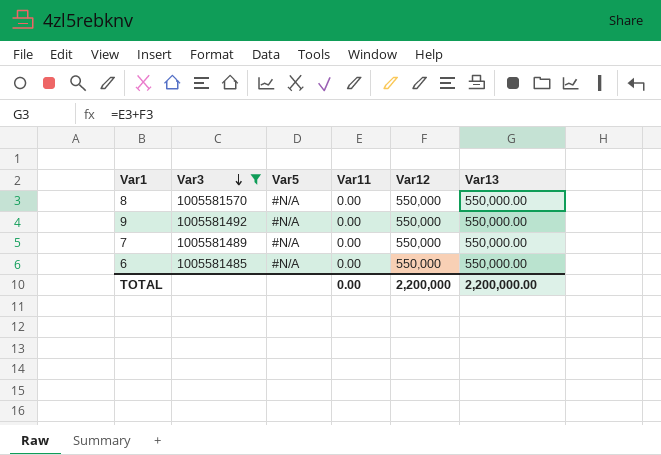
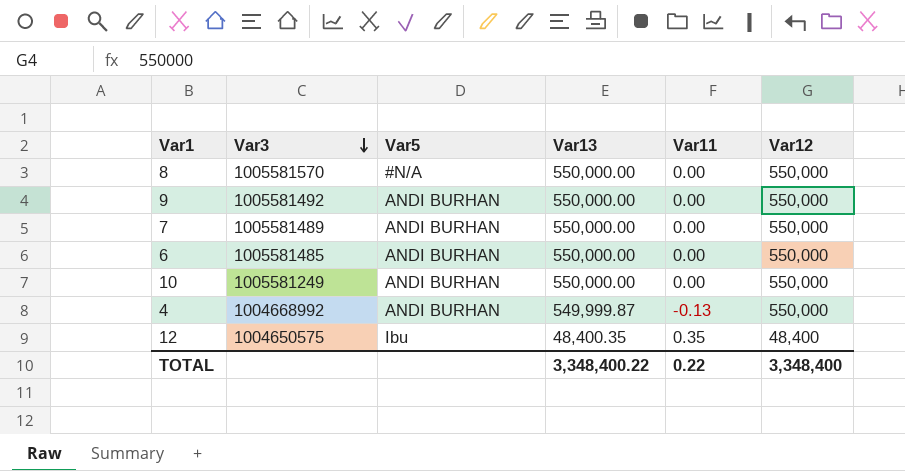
filter: Var3 >= 1005581485 -> none
column Var13 | position: 6 -> 4
9 | Var5: #N/A -> ANDI BURHAN
7 | Var5: #N/A -> ANDI BURHAN
6 | Var5: #N/A -> ANDI BURHAN
TOTAL | Var13: 2,200,000.00 -> 3,348,400.22
TOTAL | Var11: 0.00 -> 0.22
TOTAL | Var12: 2,200,000 -> 3,348,400

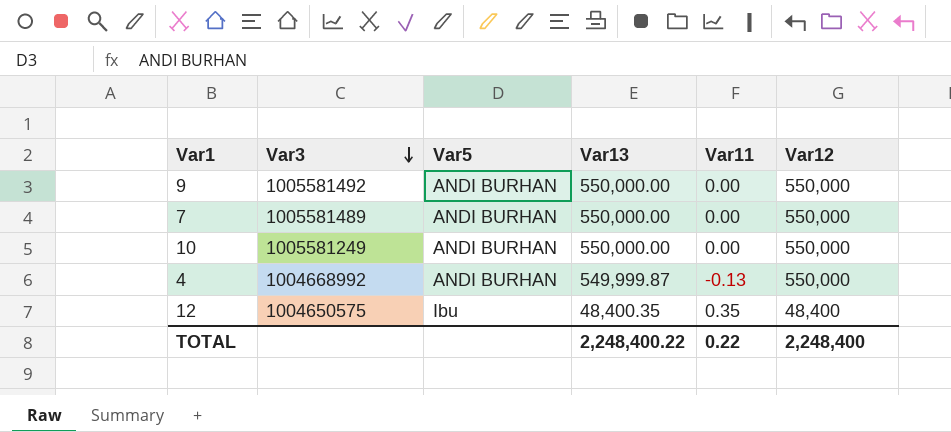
row 8: 1005581570 | #N/A | 550,000.00 | 0.00 | 550,000 -> none
row 6: 1005581485 | ANDI BURHAN | 550,000.00 | 0.00 | 550,000 -> none
TOTAL | Var13: 3,348,400.22 -> 2,248,400.22
TOTAL | Var12: 3,348,400 -> 2,248,400

